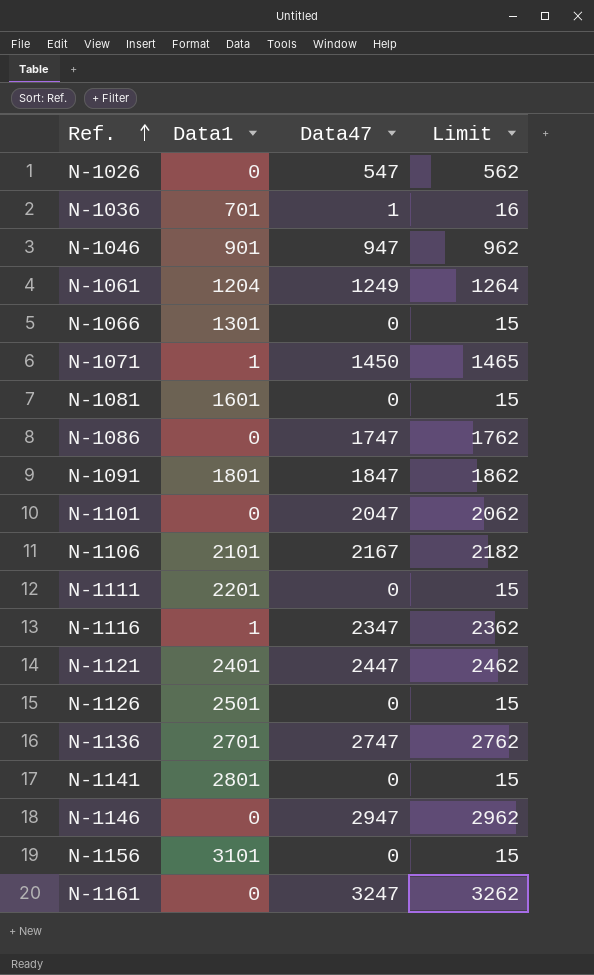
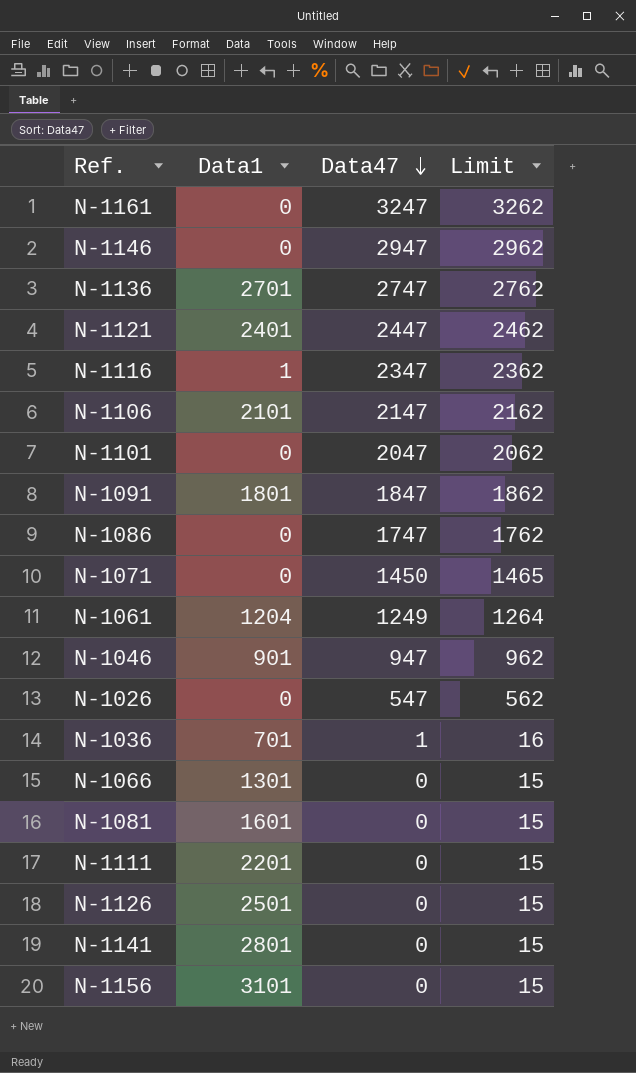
row order: Ref. ascending -> Data47 descending
N-1106 | Data47: 2167 -> 2147
N-1106 | Limit: 2182 -> 2162
N-1071 | Data1: 1 -> 0

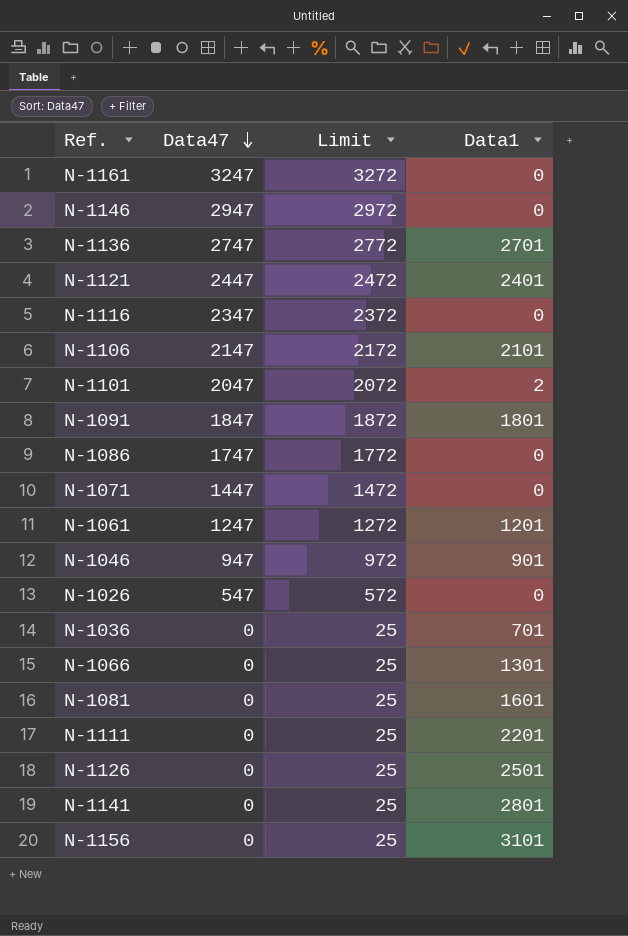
column Limit | formula: [Data47] + 15 -> [Data47] + 25
column Data1 | position: 2 -> 4
N-1116 | Data1: 1 -> 0
N-1101 | Data1: 0 -> 2
N-1071 | Data47: 1450 -> 1447
N-1061 | Data47: 1249 -> 1247
N-1061 | Data1: 1204 -> 1201
N-1036 | Data47: 1 -> 0

